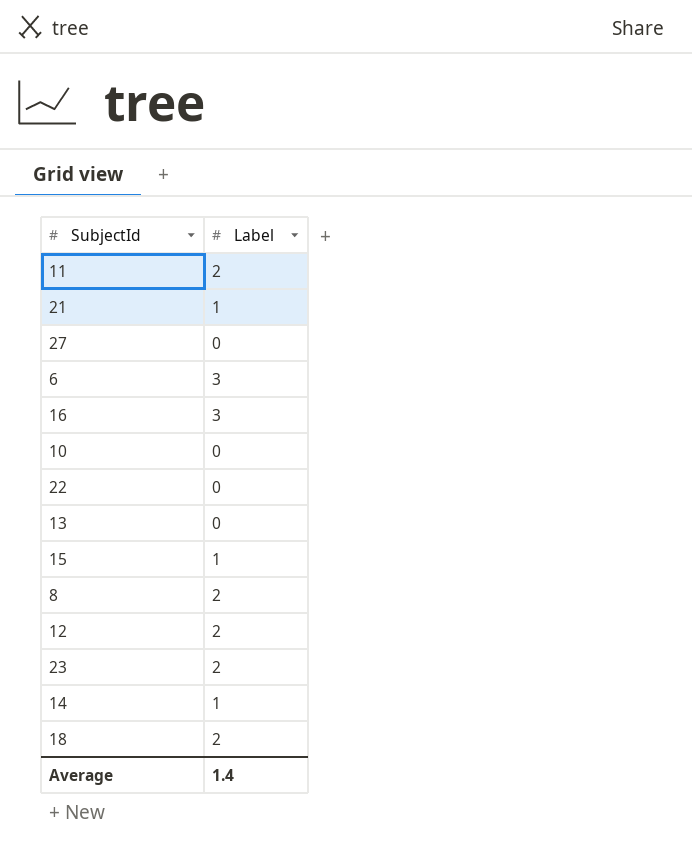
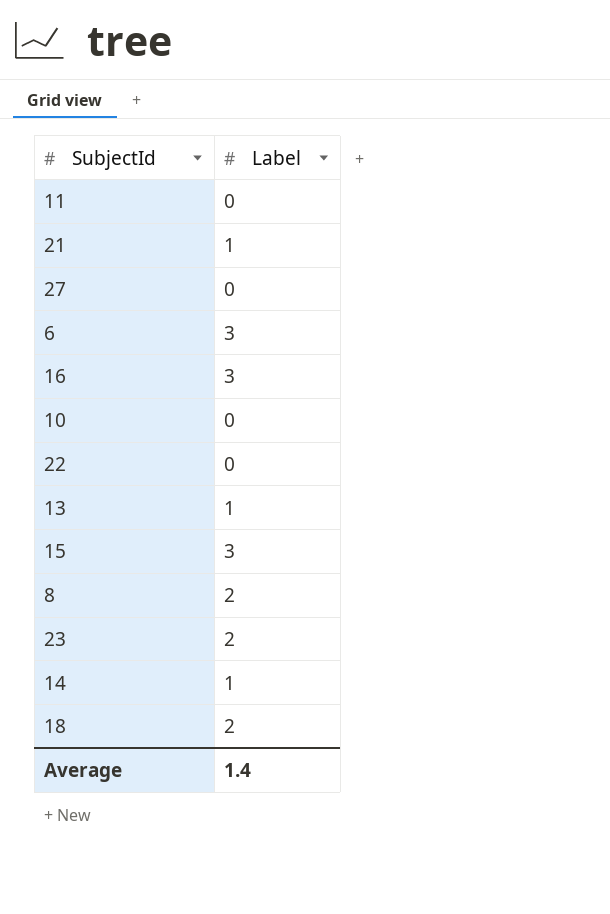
row 12: 2 -> none
11 | Label: 2 -> 0
13 | Label: 0 -> 1
15 | Label: 1 -> 3

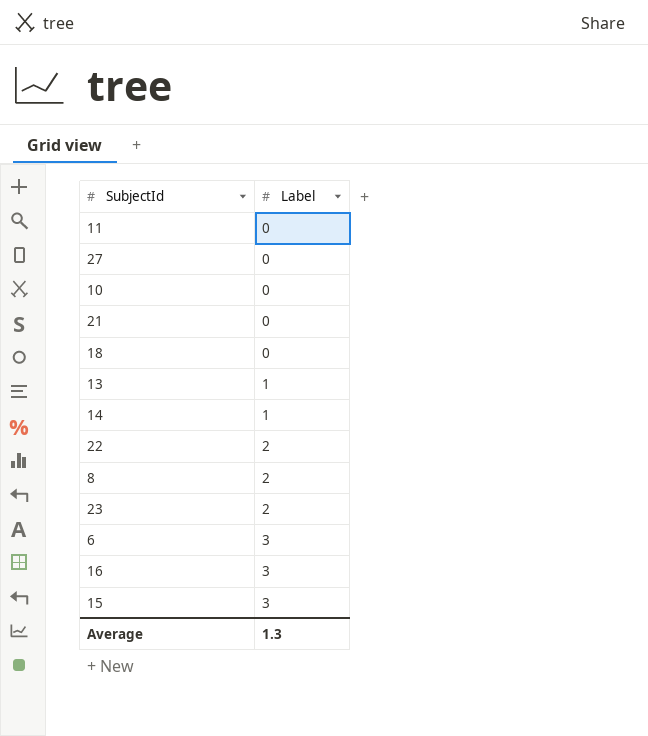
row order: none -> Label ascending
21 | Label: 1 -> 0
18 | Label: 2 -> 0
22 | Label: 0 -> 2
Average | Label: 1.4 -> 1.3

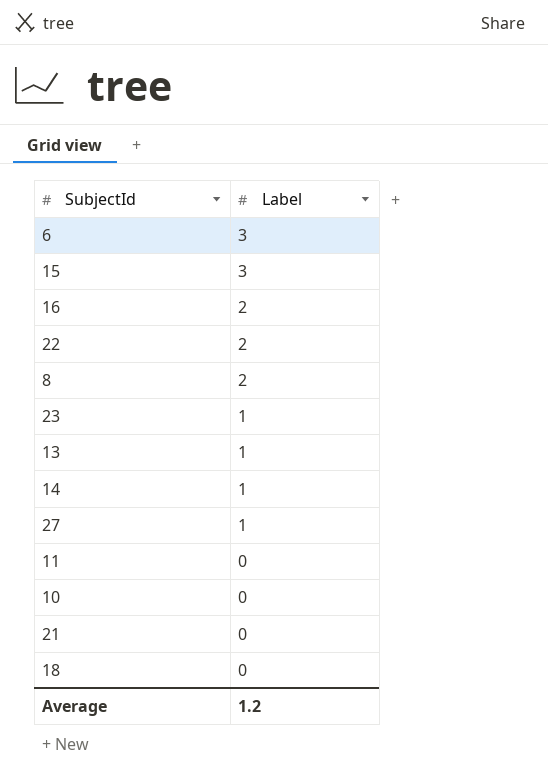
row order: Label ascending -> Label descending
16 | Label: 3 -> 2
23 | Label: 2 -> 1
27 | Label: 0 -> 1
Average | Label: 1.3 -> 1.2

